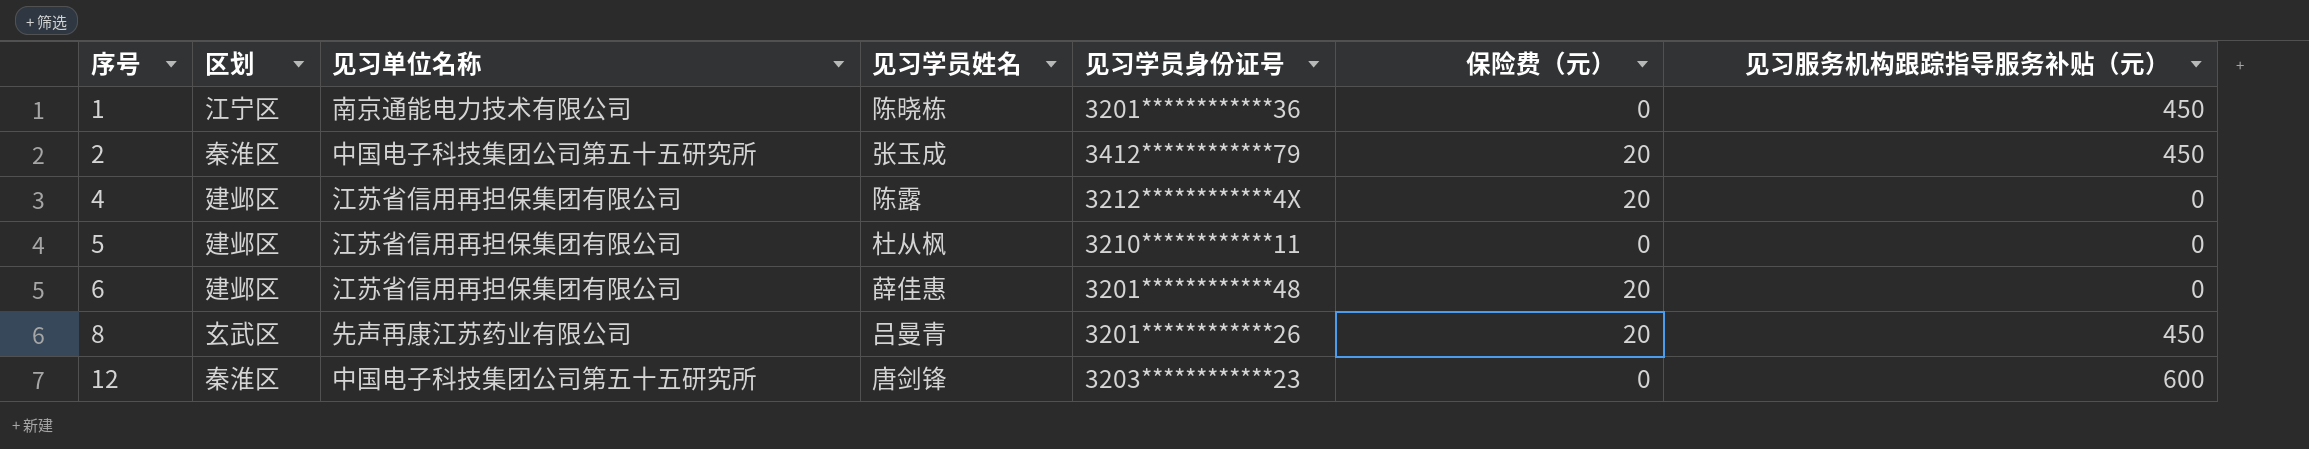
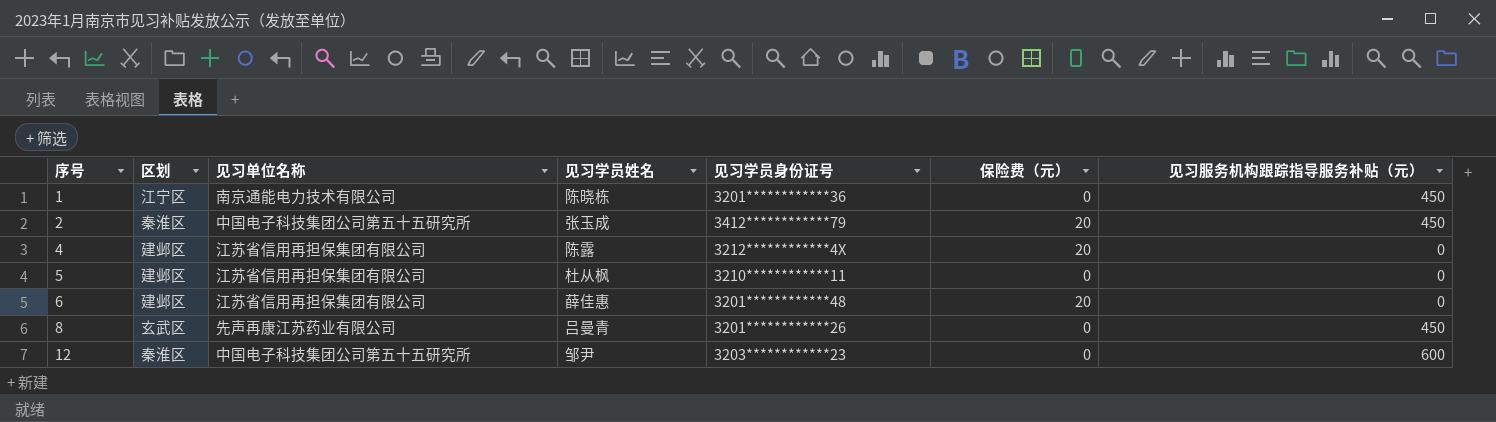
8 | 保险费（元）: 20 -> 0
12 | 见习学员姓名: 唐剑锋 -> 邹尹

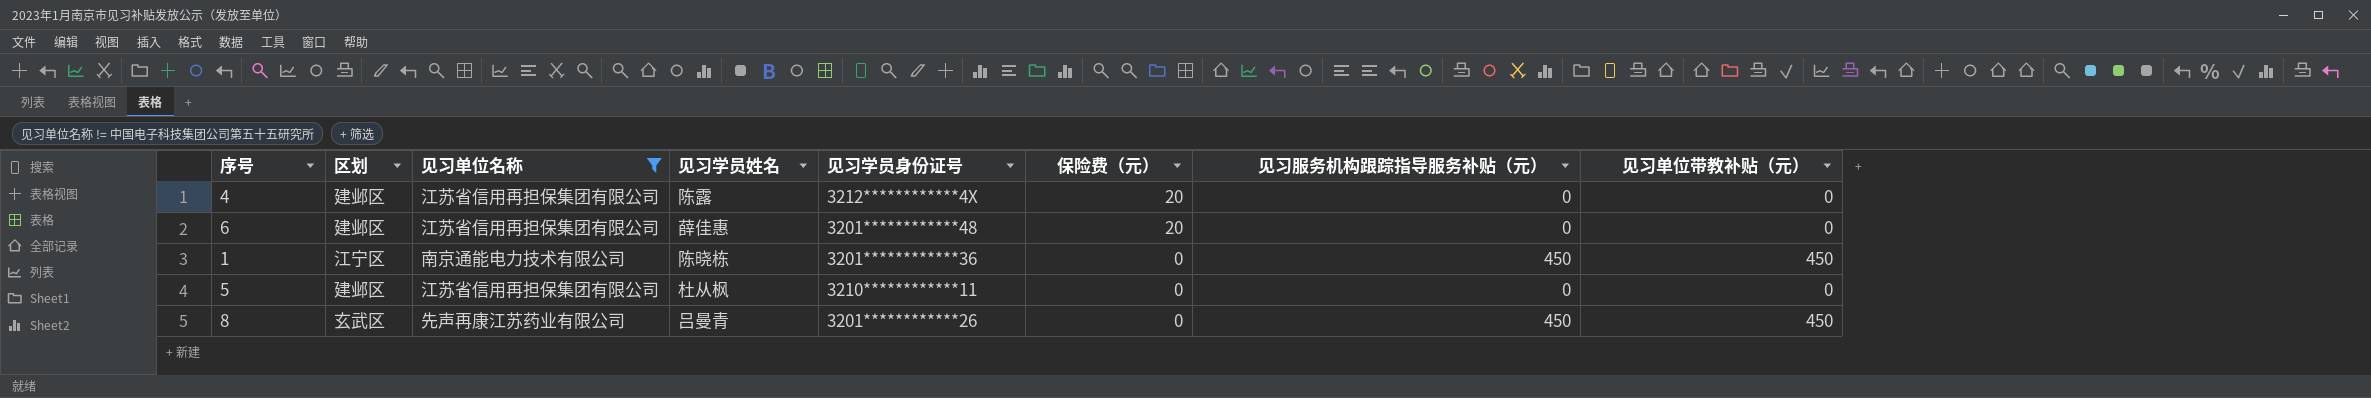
filter: none -> 见习单位名称 != 中国电子科技集团公司第五十五研究所
row order: 序号 ascending -> 保险费（元） descending
column 见习单位带教补贴（元） | position: none -> 8

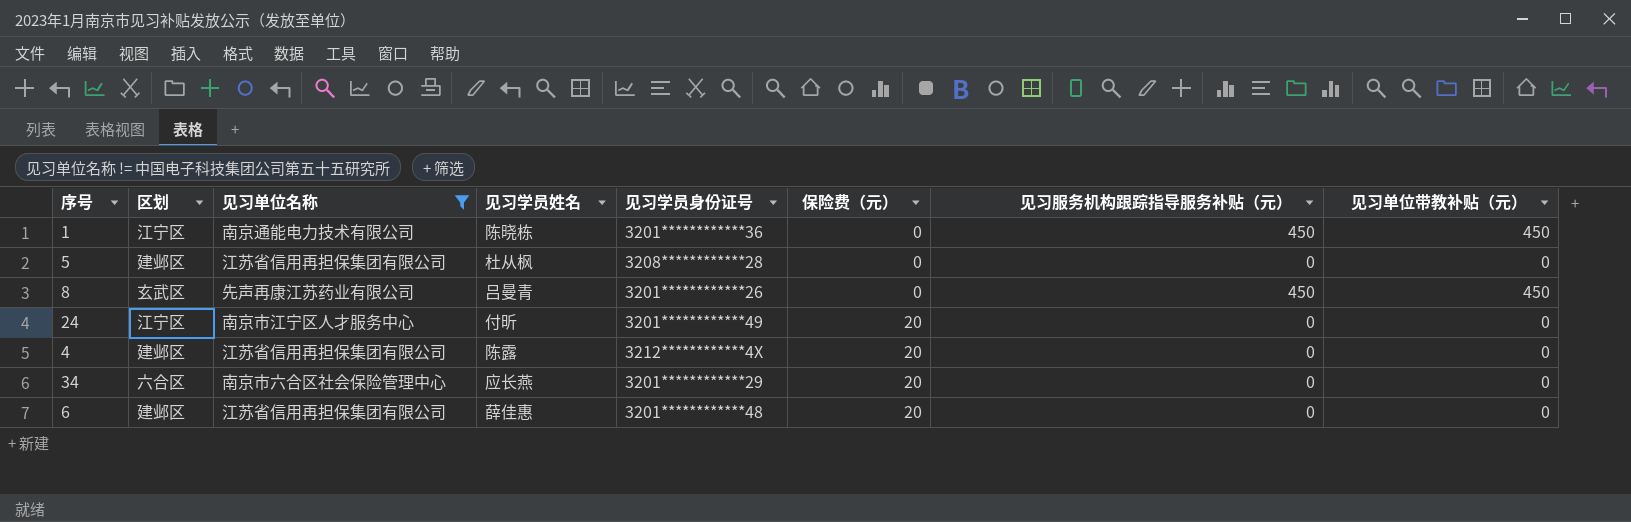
row order: 保险费（元） descending -> 保险费（元） ascending
5 | 见习学员身份证号: 3210************11 -> 3208************28
row 24: none -> 江宁区 | 南京市江宁区人才服务中心 | 付昕 | 3201************49 | 20 | 0 | 0
row 34: none -> 六合区 | 南京市六合区社会保险管理中心 | 应长燕 | 3201************29 | 20 | 0 | 0

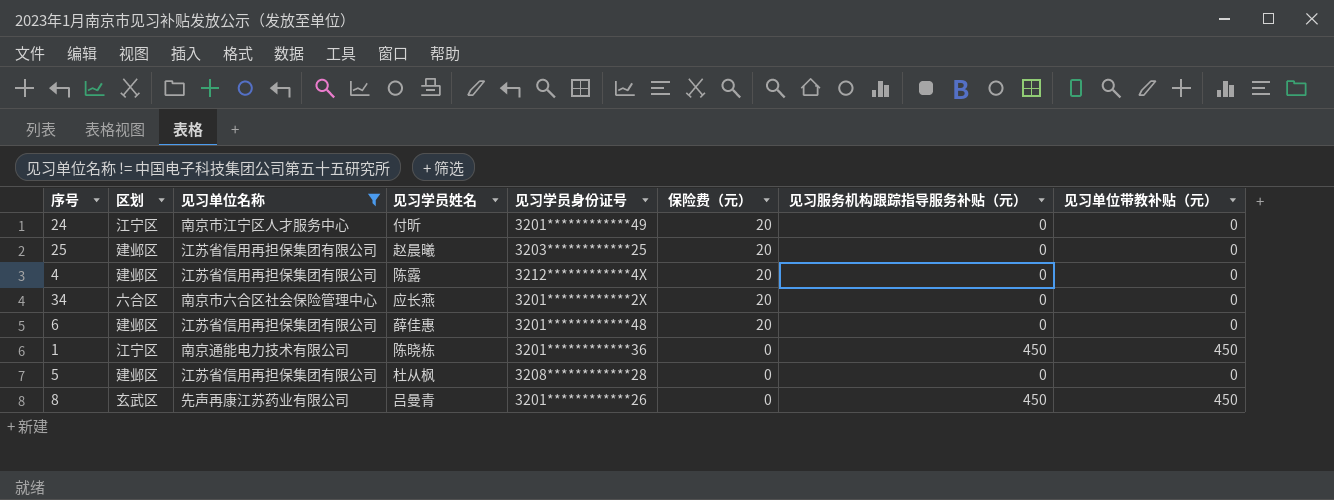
row order: 保险费（元） ascending -> 保险费（元） descending
row 25: none -> 建邺区 | 江苏省信用再担保集团有限公司 | 赵晨曦 | 3203************25 | 20 | 0 | 0
34 | 见习学员身份证号: 3201************29 -> 3201************2X

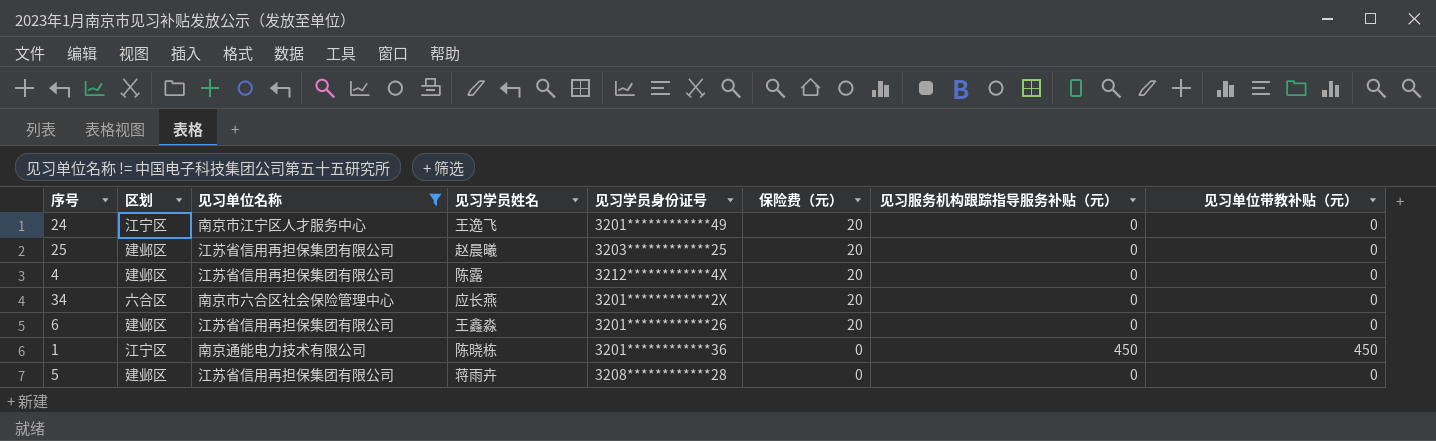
row 8: 玄武区 | 先声再康江苏药业有限公司 | 吕曼青 | 3201************26 | 0 | 450 | 450 -> none
24 | 见习学员姓名: 付昕 -> 王逸飞
6 | 见习学员姓名: 薛佳惠 -> 王鑫淼
6 | 见习学员身份证号: 3201************48 -> 3201************26
5 | 见习学员姓名: 杜从枫 -> 蒋雨卉

